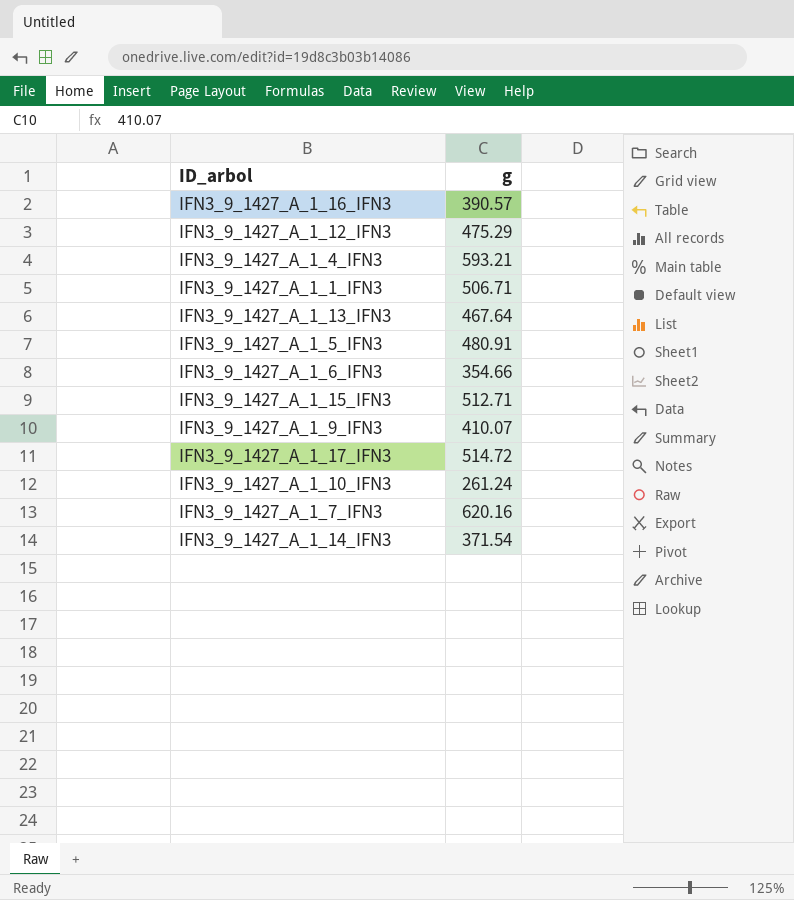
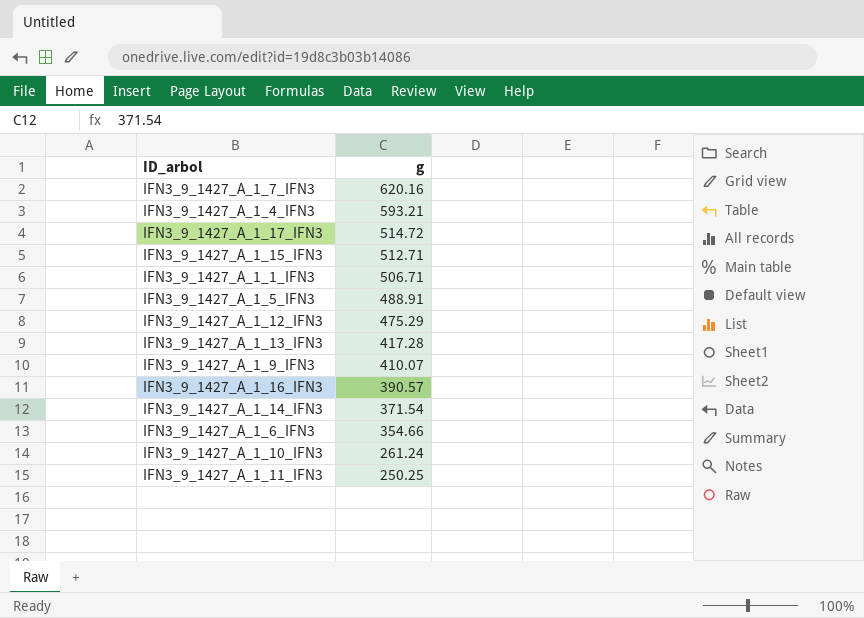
row order: none -> g descending
IFN3_9_1427_A_1_5_IFN3 | g: 480.91 -> 488.91
IFN3_9_1427_A_1_13_IFN3 | g: 467.64 -> 417.28
row IFN3_9_1427_A_1_11_IFN3: none -> 250.25

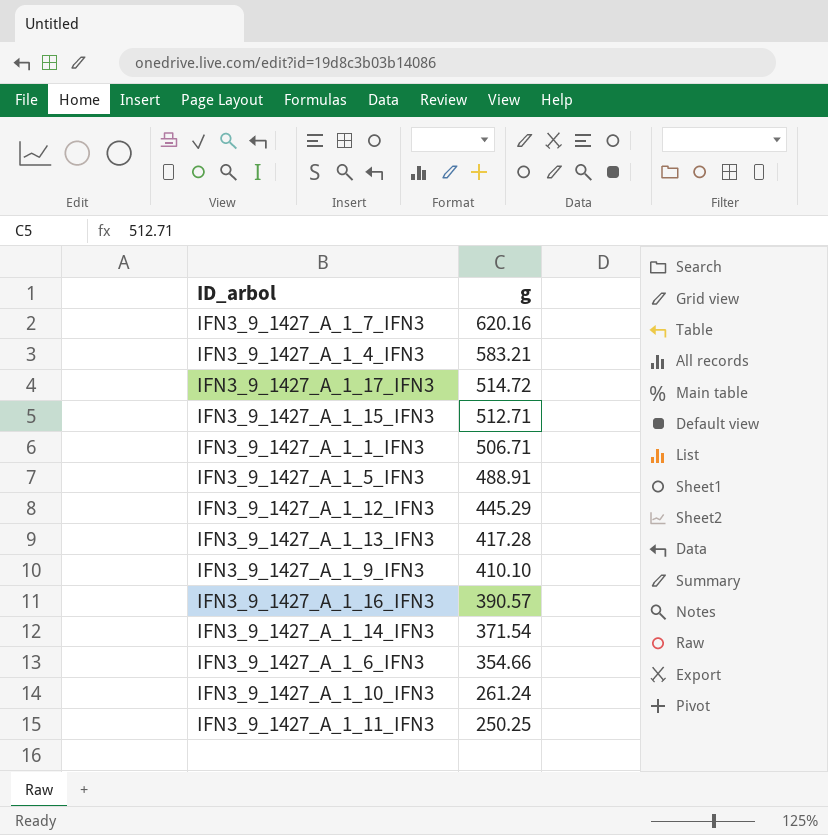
IFN3_9_1427_A_1_4_IFN3 | g: 593.21 -> 583.21
IFN3_9_1427_A_1_12_IFN3 | g: 475.29 -> 445.29
IFN3_9_1427_A_1_9_IFN3 | g: 410.07 -> 410.10

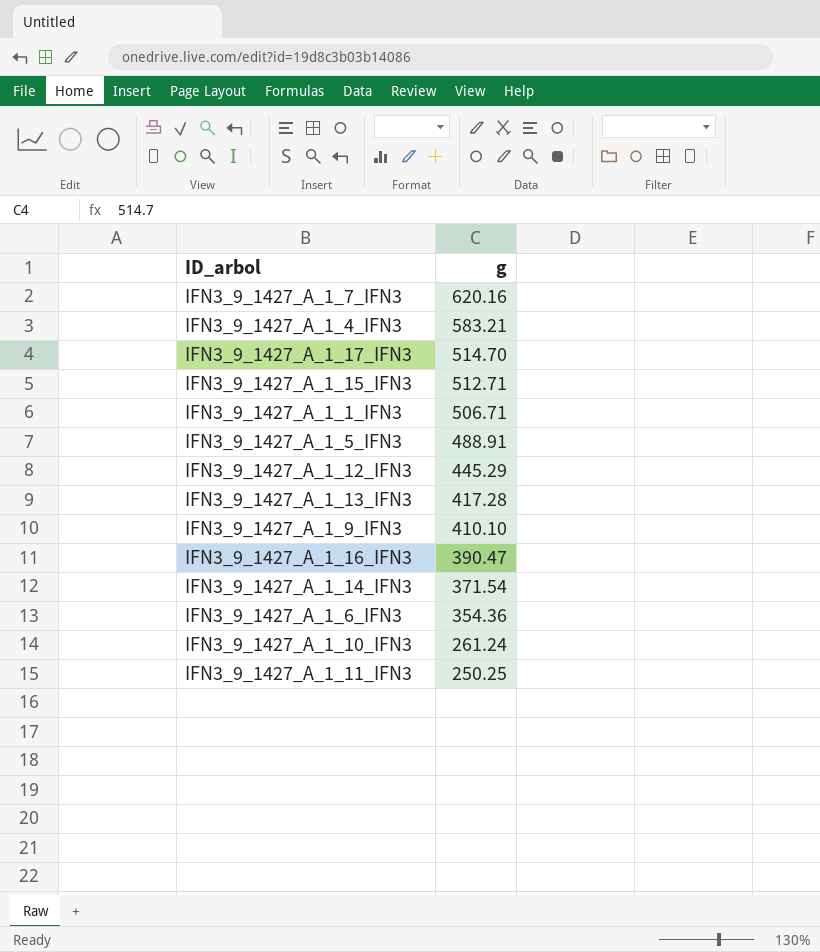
IFN3_9_1427_A_1_17_IFN3 | g: 514.72 -> 514.70
IFN3_9_1427_A_1_16_IFN3 | g: 390.57 -> 390.47
IFN3_9_1427_A_1_6_IFN3 | g: 354.66 -> 354.36

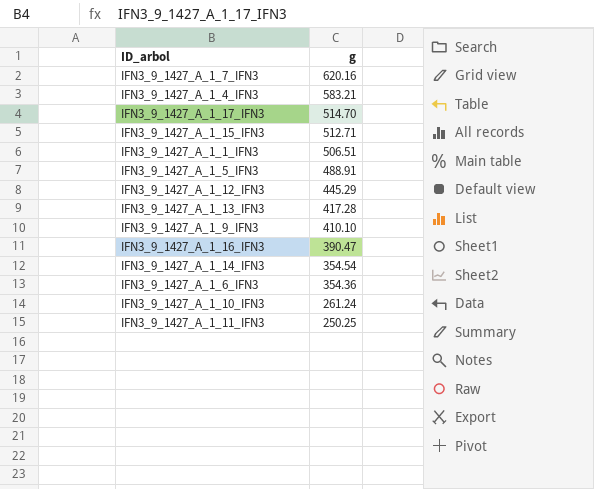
IFN3_9_1427_A_1_1_IFN3 | g: 506.71 -> 506.51
IFN3_9_1427_A_1_14_IFN3 | g: 371.54 -> 354.54

